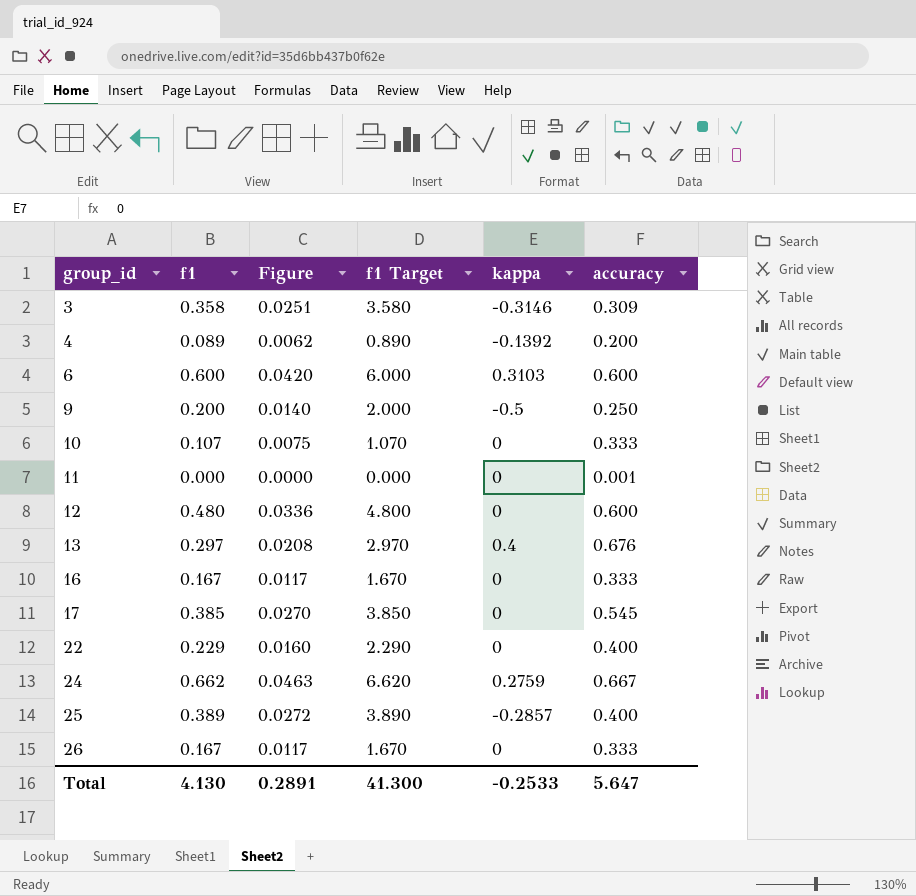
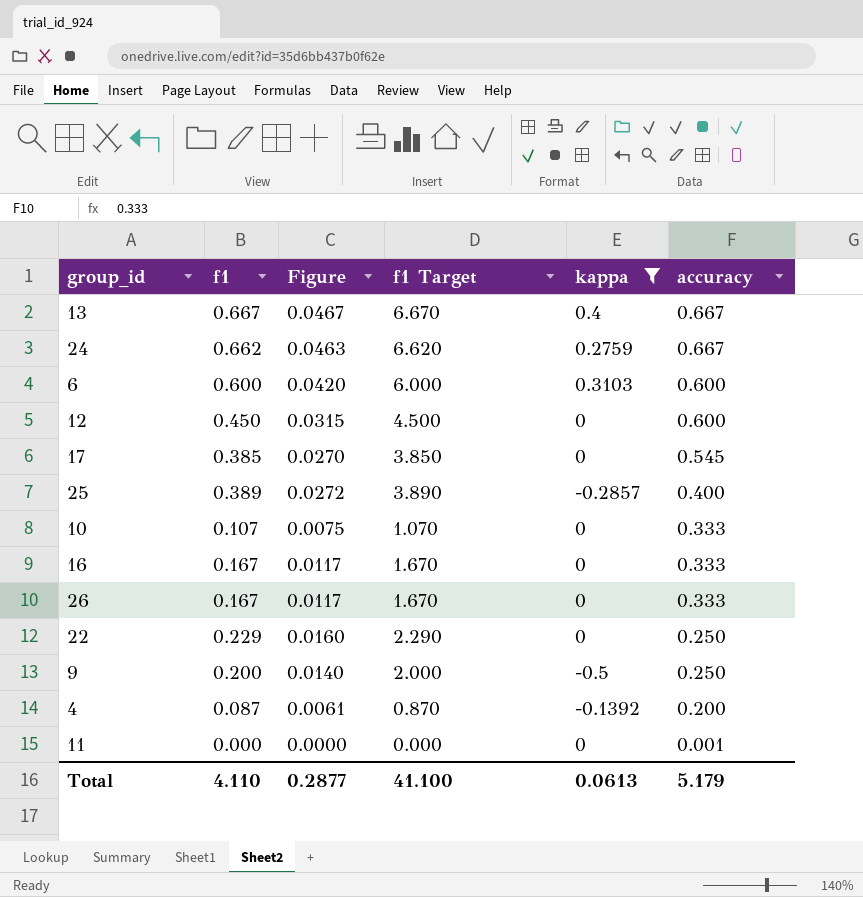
filter: none -> kappa != -0.3146
row order: group_id ascending -> accuracy descending
13 | f1: 0.297 -> 0.667
13 | Figure: 0.0208 -> 0.0467
13 | f1 Target: 2.970 -> 6.670
13 | accuracy: 0.676 -> 0.667
12 | f1: 0.480 -> 0.450
12 | Figure: 0.0336 -> 0.0315
12 | f1 Target: 4.800 -> 4.500
22 | accuracy: 0.400 -> 0.250
4 | f1: 0.089 -> 0.087
4 | Figure: 0.0062 -> 0.0061
4 | f1 Target: 0.890 -> 0.870
Total | f1: 4.130 -> 4.110
Total | Figure: 0.2891 -> 0.2877
Total | f1 Target: 41.300 -> 41.100
Total | kappa: -0.2533 -> 0.0613
Total | accuracy: 5.647 -> 5.179

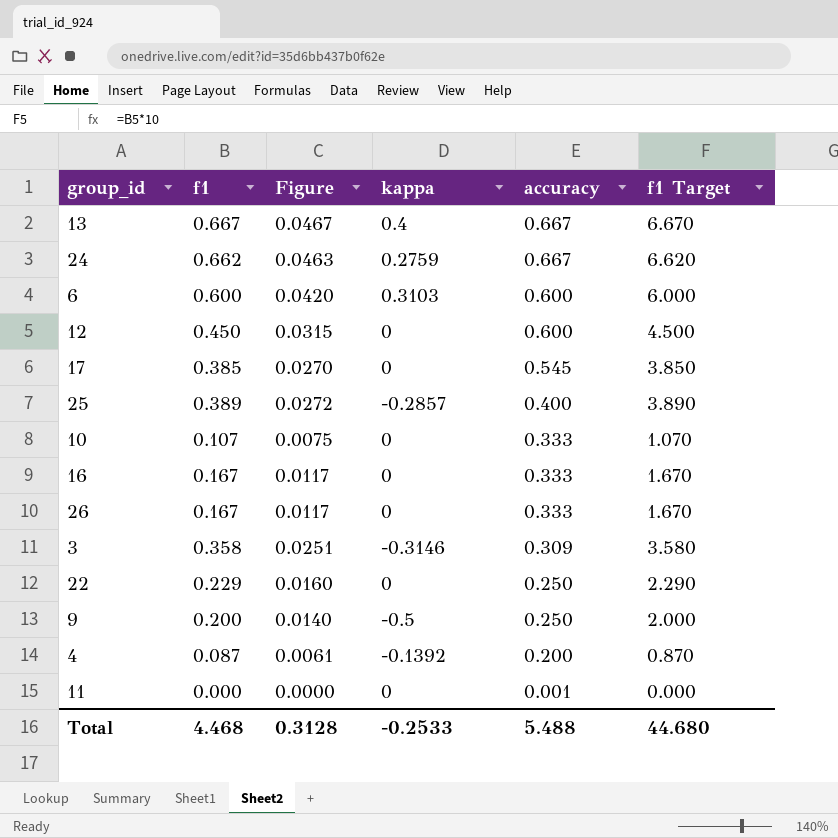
filter: kappa != -0.3146 -> none
column f1 Target | position: 4 -> 6
Total | f1: 4.110 -> 4.468
Total | Figure: 0.2877 -> 0.3128
Total | kappa: 0.0613 -> -0.2533
Total | accuracy: 5.179 -> 5.488
Total | f1 Target: 41.100 -> 44.680

